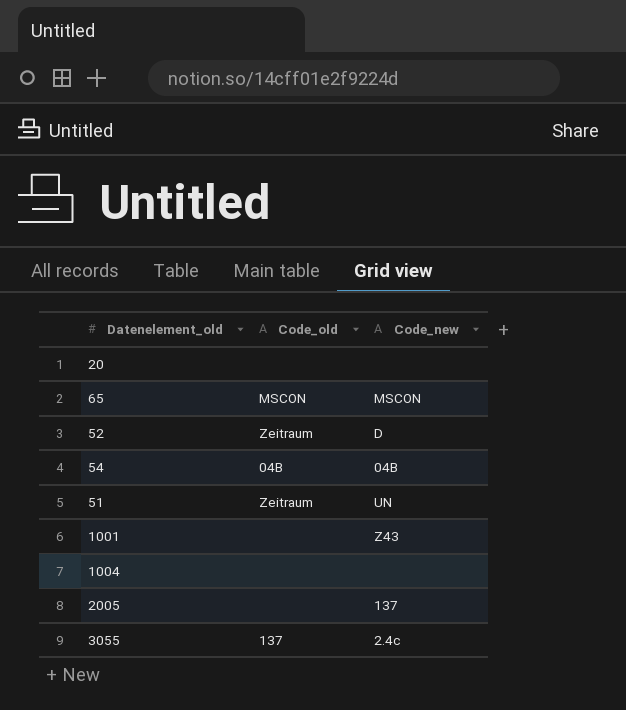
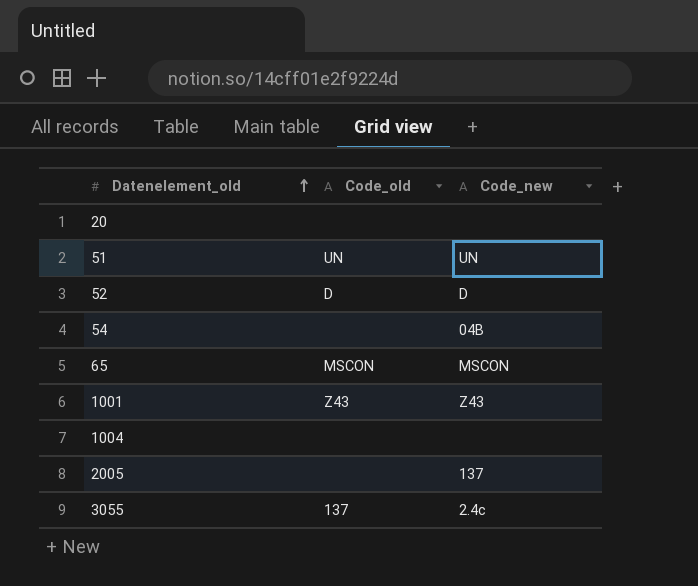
row order: none -> Datenelement_old ascending
51 | Code_old: Zeitraum -> UN
52 | Code_old: Zeitraum -> D
54 | Code_old: 04B -> none
1001 | Code_old: none -> Z43

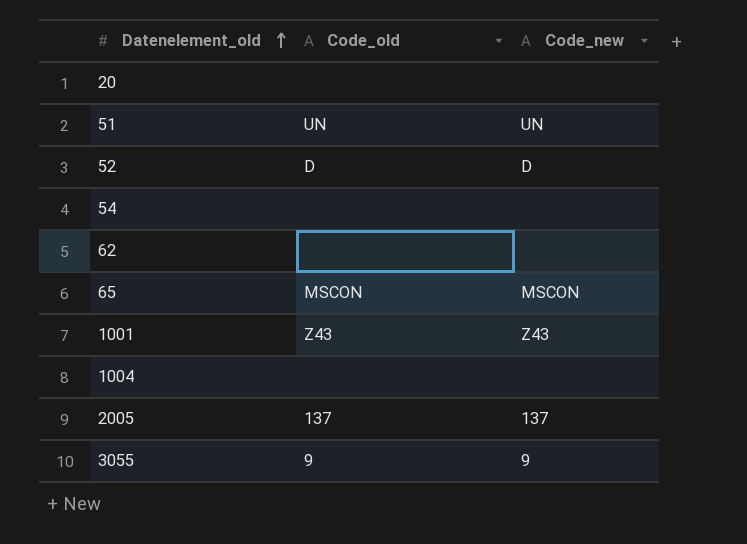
54 | Code_new: 04B -> none
row 62: none -> none | none
2005 | Code_old: none -> 137
3055 | Code_old: 137 -> 9
3055 | Code_new: 2.4c -> 9

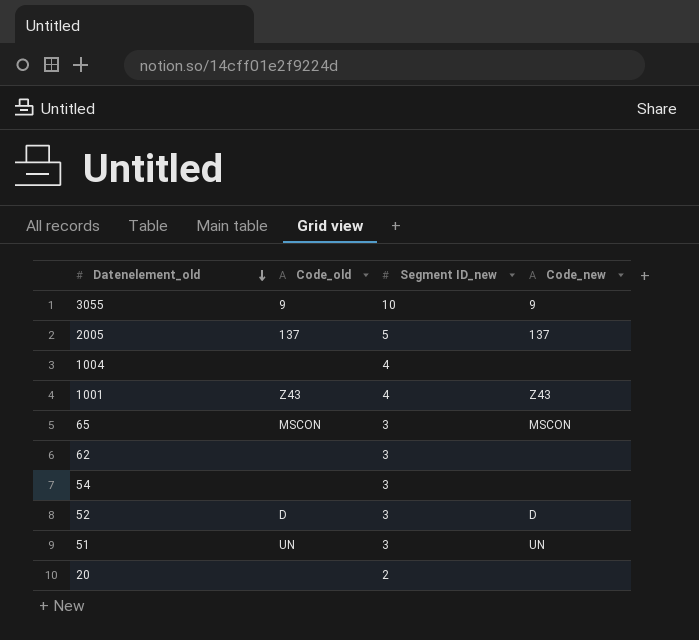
row order: Datenelement_old ascending -> Datenelement_old descending
column Segment ID_new | position: none -> 3

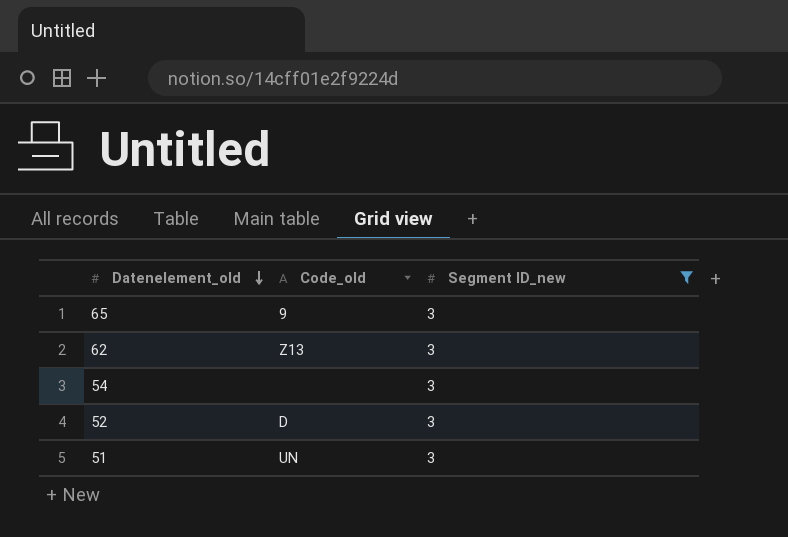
filter: none -> Segment ID_new = 3
column Code_new | position: 4 -> none
65 | Code_old: MSCON -> 9
62 | Code_old: none -> Z13

